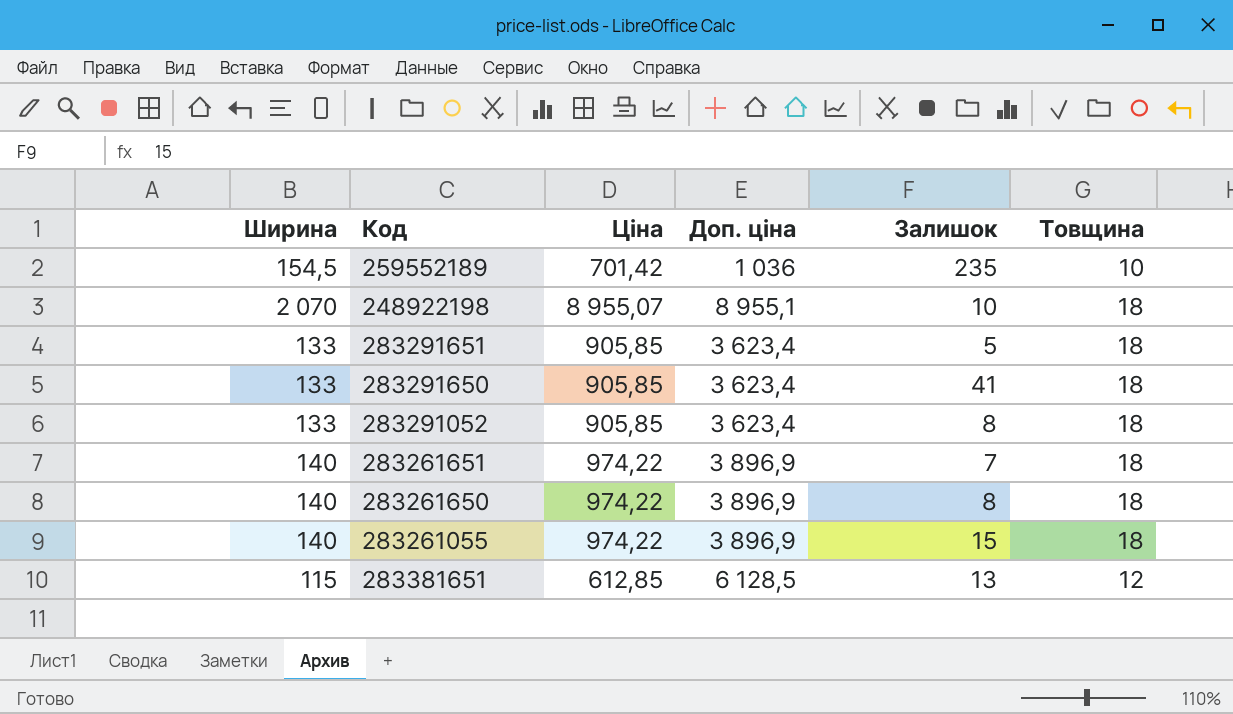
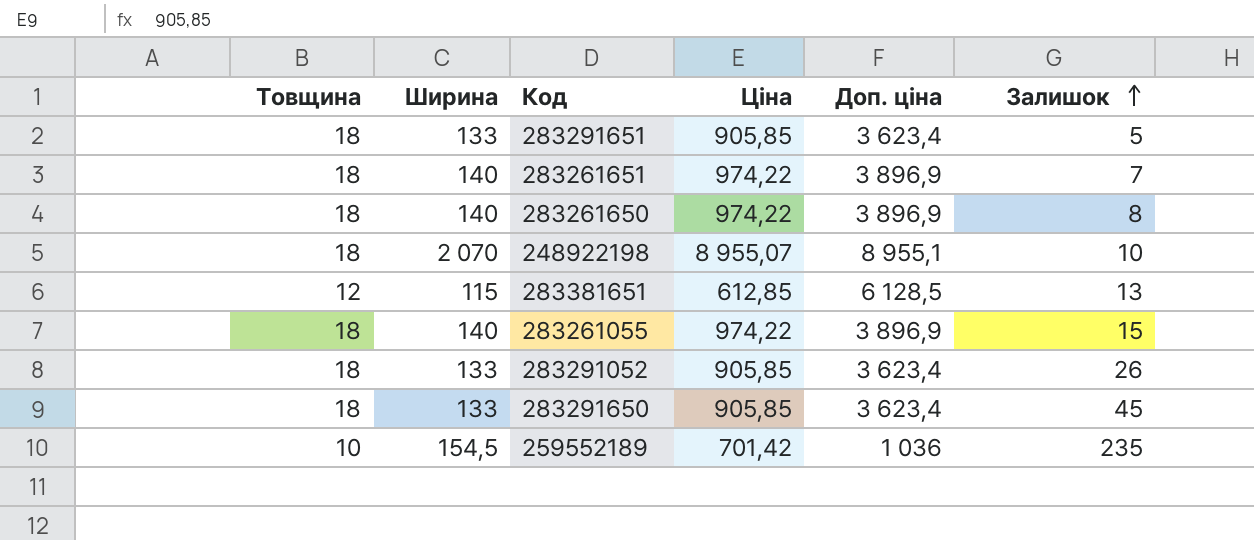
row order: none -> Залишок ascending
column Товщина | position: 6 -> 1
283291052 | Залишок: 8 -> 26
283291650 | Залишок: 41 -> 45

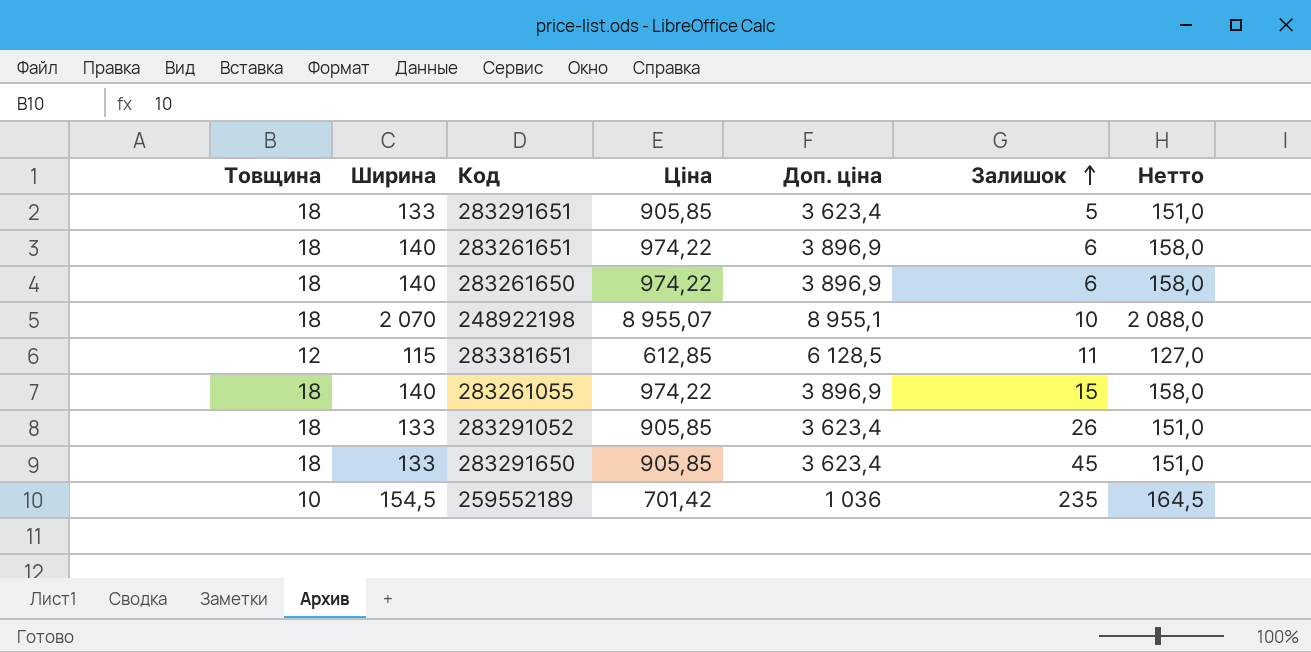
column Нетто | formula: none -> [Товщина] + [Ширина]
283261651 | Залишок: 7 -> 6
283261650 | Залишок: 8 -> 6
283381651 | Залишок: 13 -> 11

